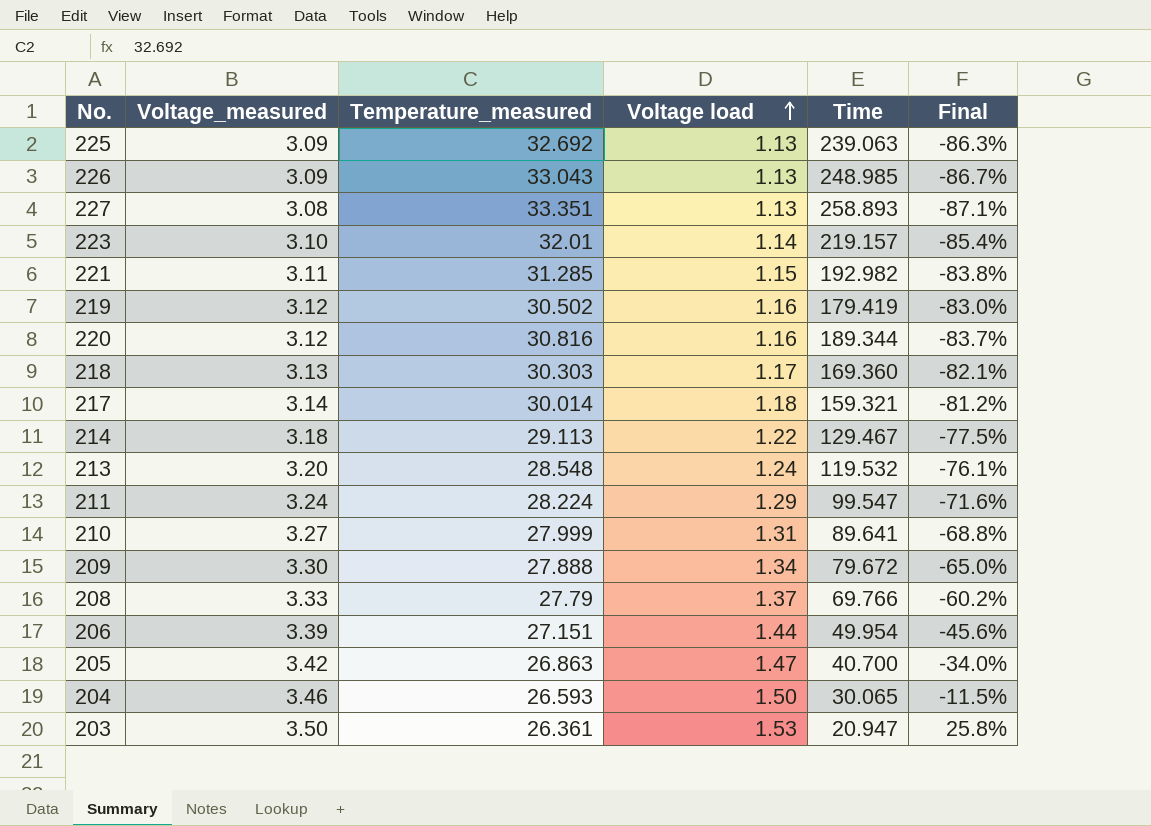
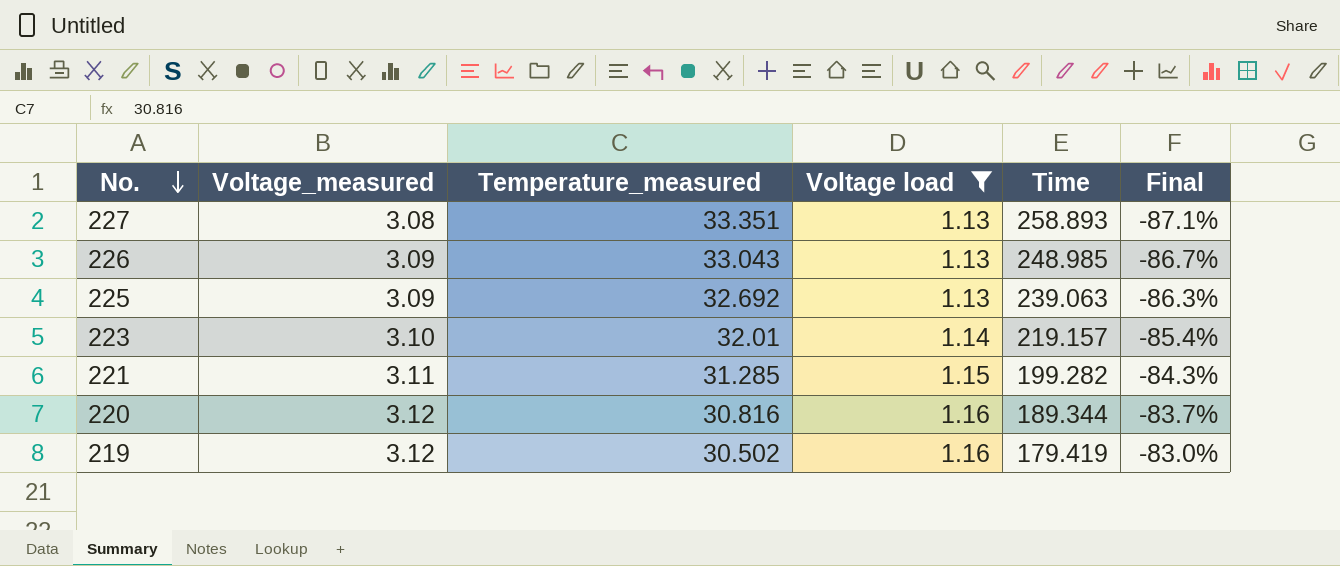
filter: none -> Voltage load <= 1.16
row order: Voltage load ascending -> No. descending
221 | Time: 192.982 -> 199.282
221 | Final: -83.8% -> -84.3%

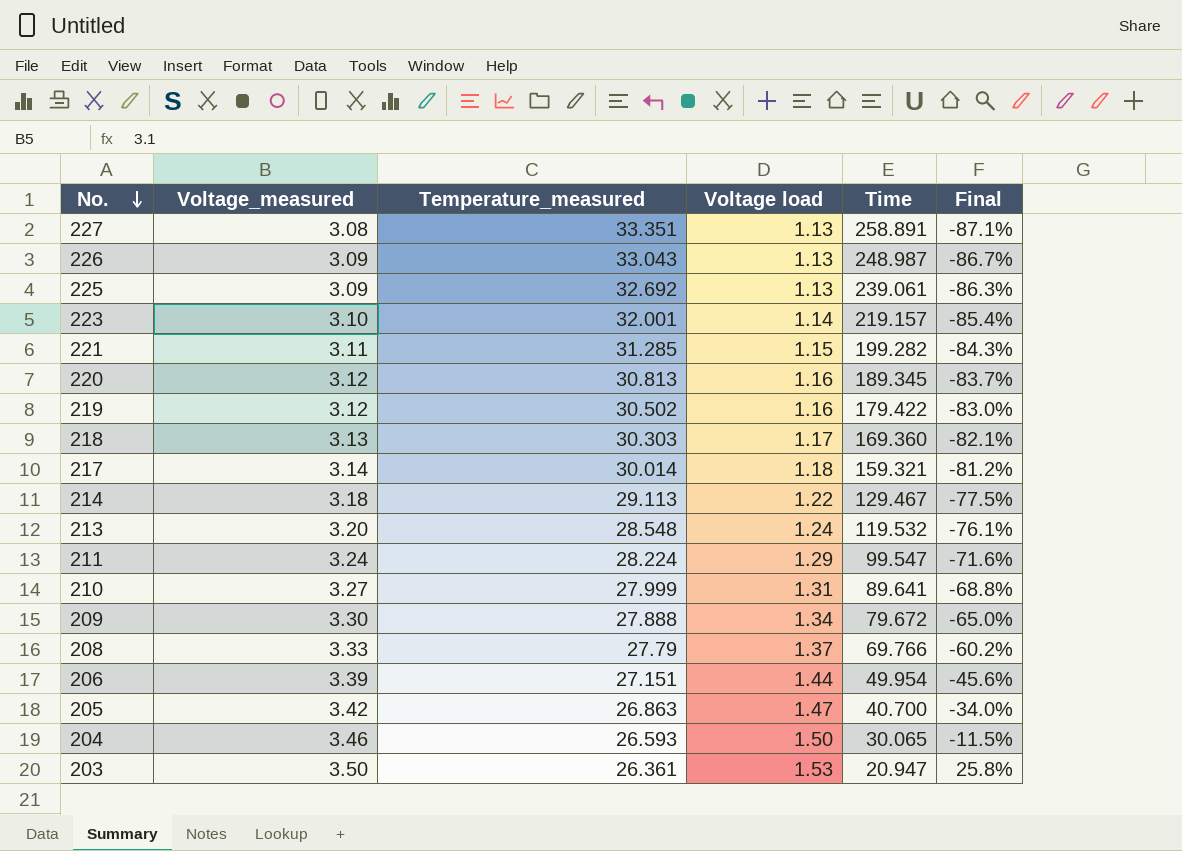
filter: Voltage load <= 1.16 -> none
227 | Time: 258.893 -> 258.891
226 | Time: 248.985 -> 248.987
225 | Time: 239.063 -> 239.061
223 | Temperature_measured: 32.01 -> 32.001
220 | Temperature_measured: 30.816 -> 30.813
220 | Time: 189.344 -> 189.345
219 | Time: 179.419 -> 179.422

